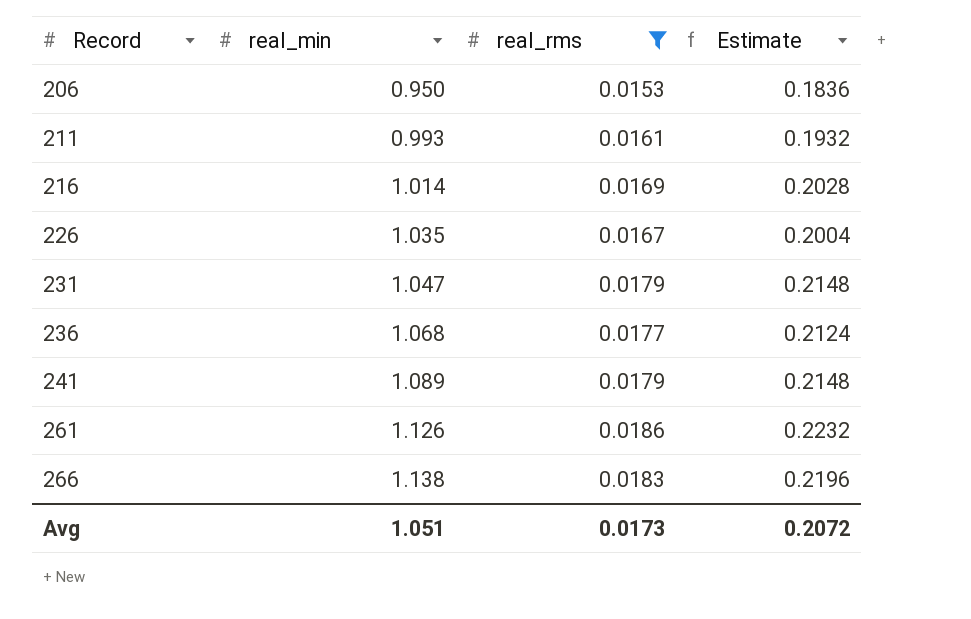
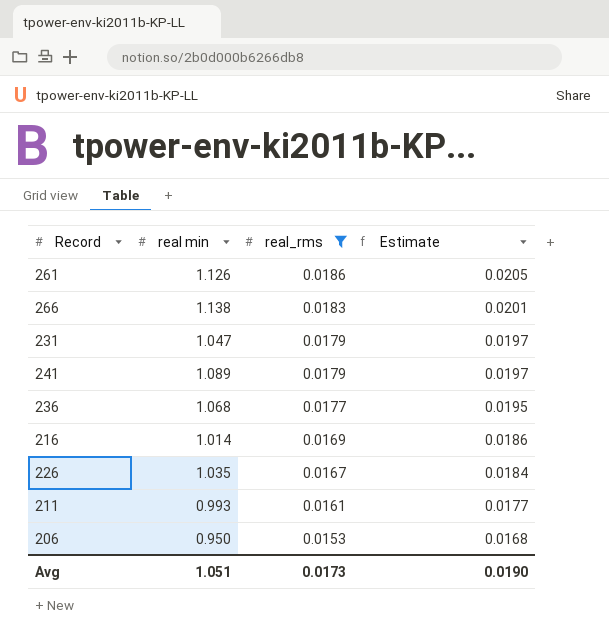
row order: Record ascending -> real_rms descending
column name: real_min -> real min
column Estimate | formula: [real_rms] * 12 -> [real_rms] * 1.1
Avg | Estimate: 0.2072 -> 0.0190

